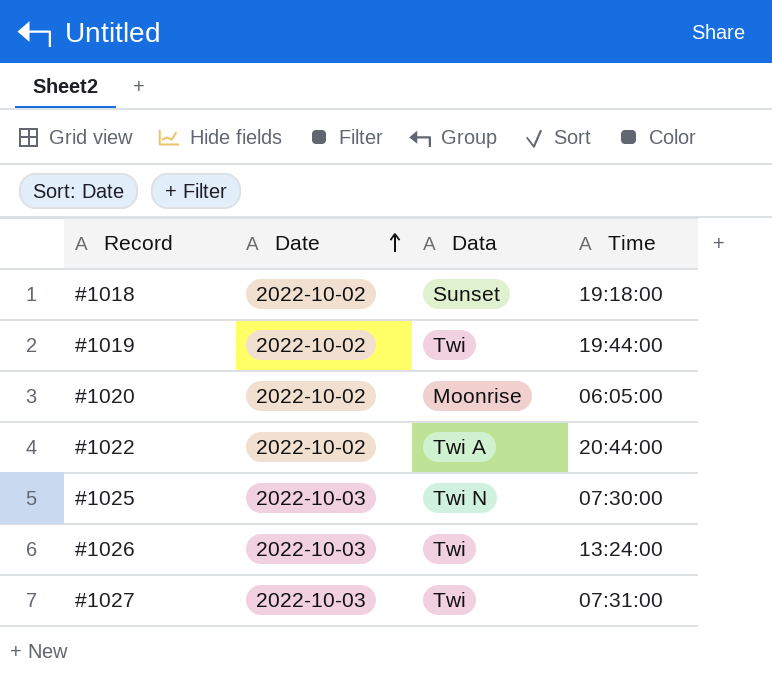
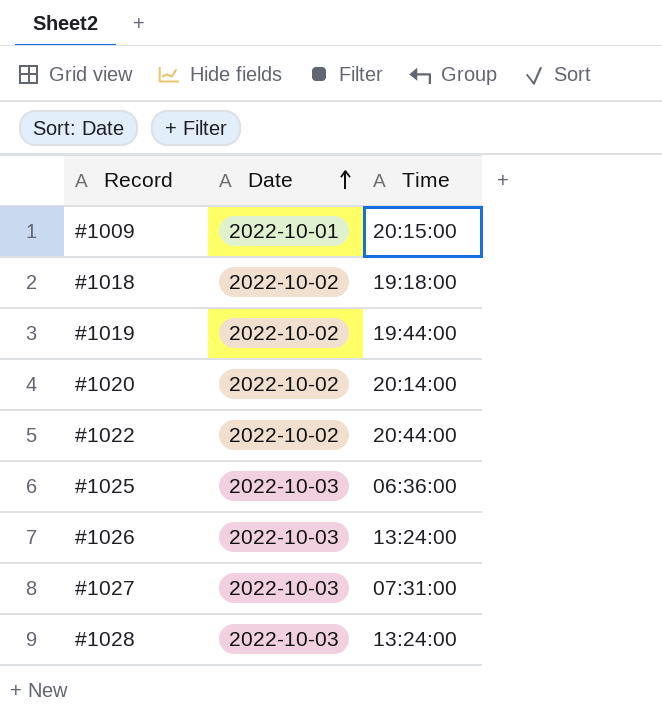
column Data | position: 3 -> none
row #1009: none -> 2022-10-01 | 20:15:00
#1020 | Time: 06:05:00 -> 20:14:00
#1025 | Time: 07:30:00 -> 06:36:00
row #1028: none -> 2022-10-03 | 13:24:00

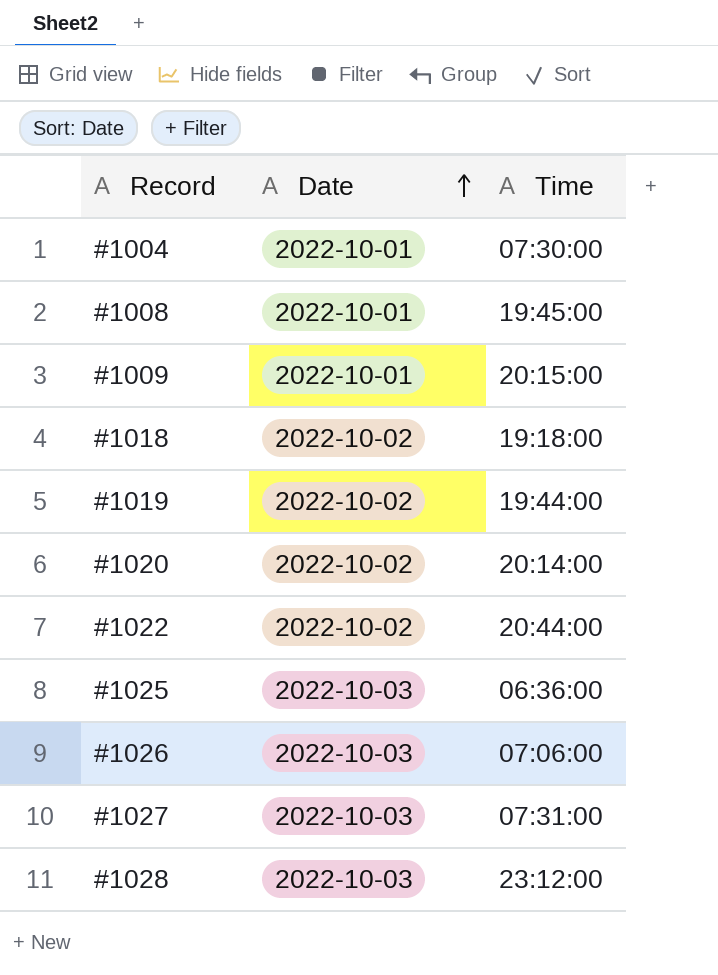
row #1004: none -> 2022-10-01 | 07:30:00
row #1008: none -> 2022-10-01 | 19:45:00
#1026 | Time: 13:24:00 -> 07:06:00
#1028 | Time: 13:24:00 -> 23:12:00

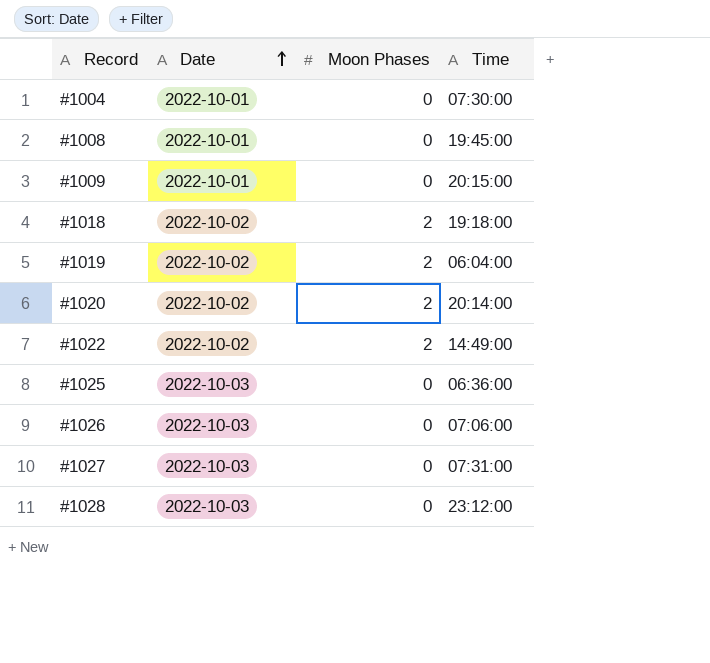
column Moon Phases | position: none -> 3
#1019 | Time: 19:44:00 -> 06:04:00
#1022 | Time: 20:44:00 -> 14:49:00

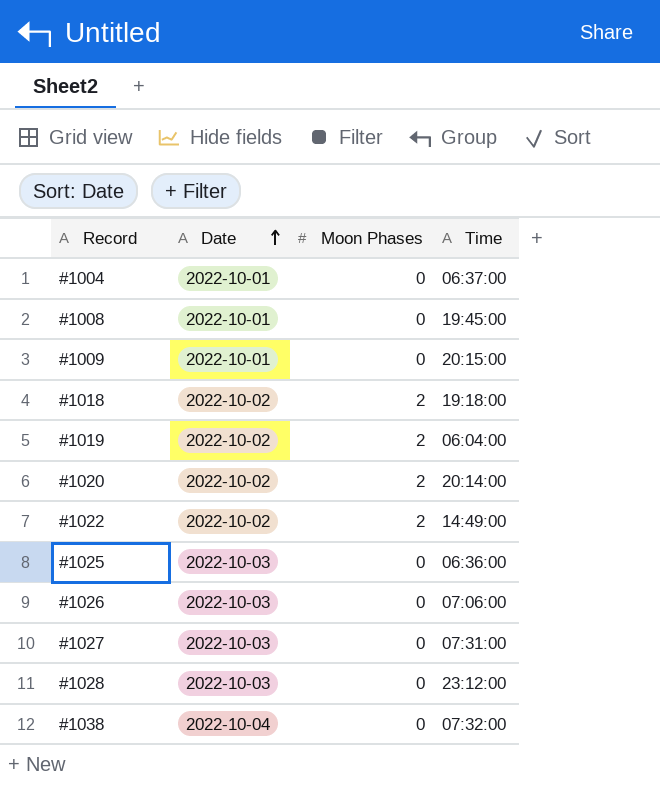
#1004 | Time: 07:30:00 -> 06:37:00
row #1038: none -> 2022-10-04 | 0 | 07:32:00

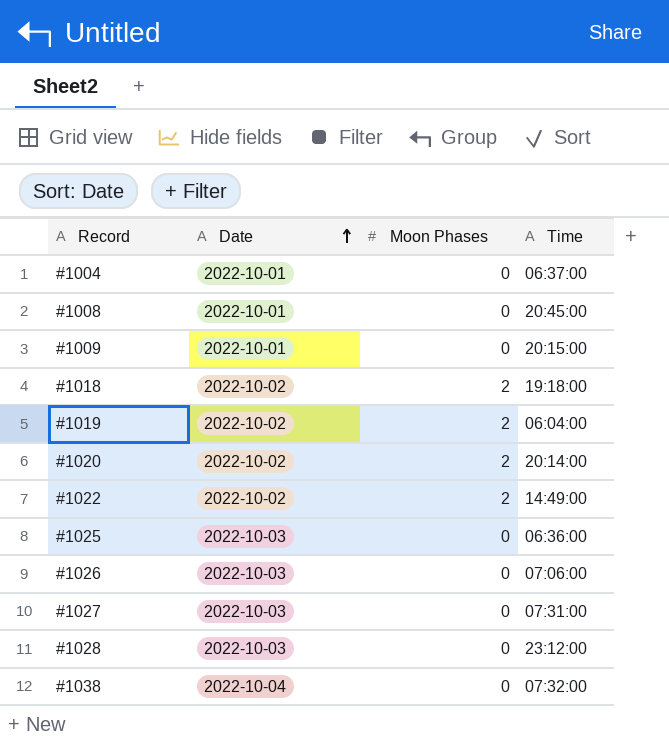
#1008 | Time: 19:45:00 -> 20:45:00

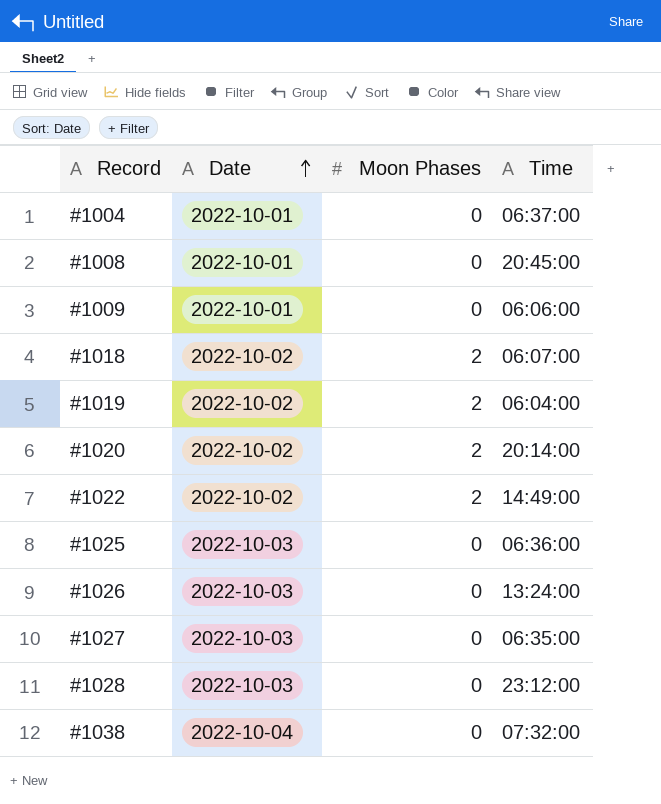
#1009 | Time: 20:15:00 -> 06:06:00
#1018 | Time: 19:18:00 -> 06:07:00
#1026 | Time: 07:06:00 -> 13:24:00
#1027 | Time: 07:31:00 -> 06:35:00

